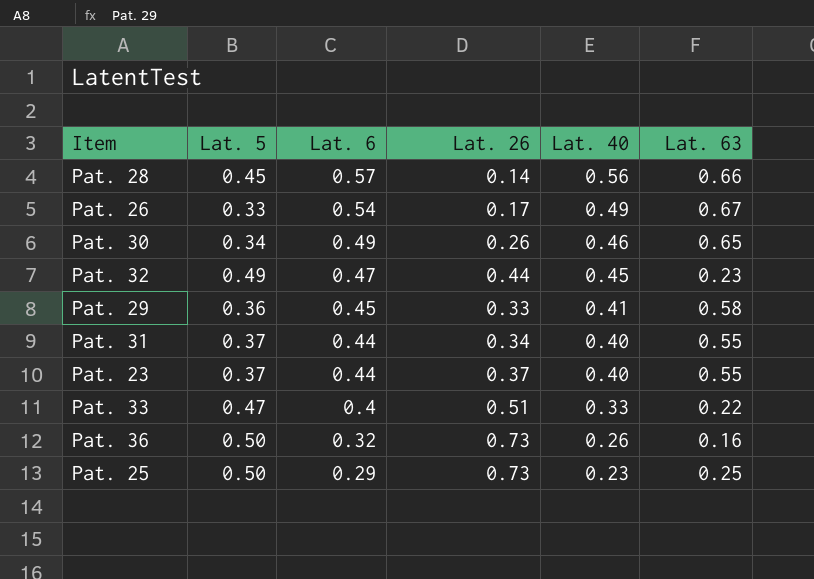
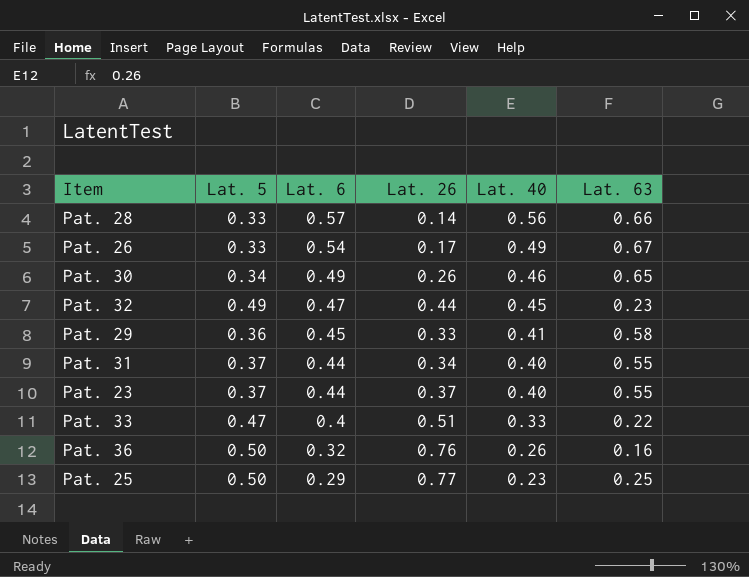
Pat. 28 | Lat. 5: 0.45 -> 0.33
Pat. 36 | Lat. 26: 0.73 -> 0.76
Pat. 25 | Lat. 26: 0.73 -> 0.77

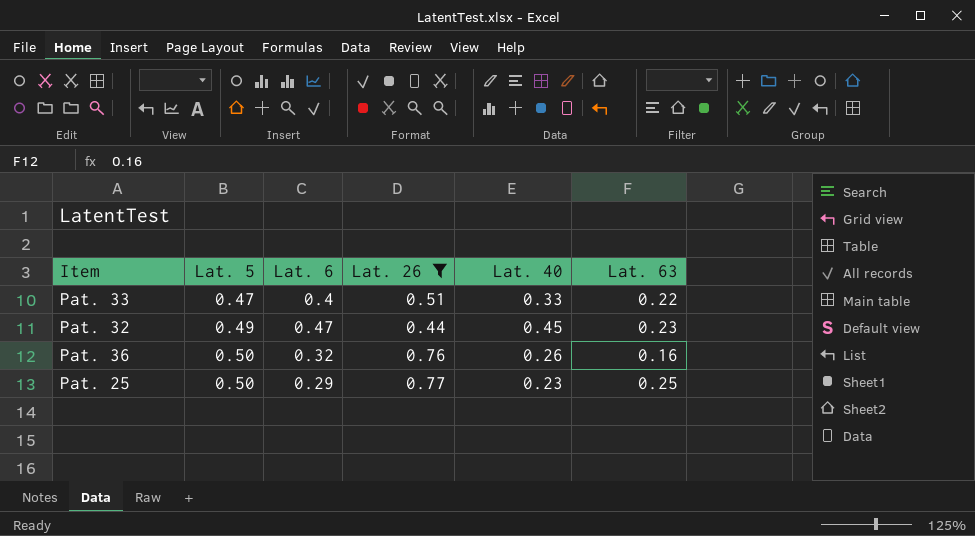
filter: none -> Lat. 26 >= 0.44
row order: Lat. 6 descending -> Lat. 5 ascending

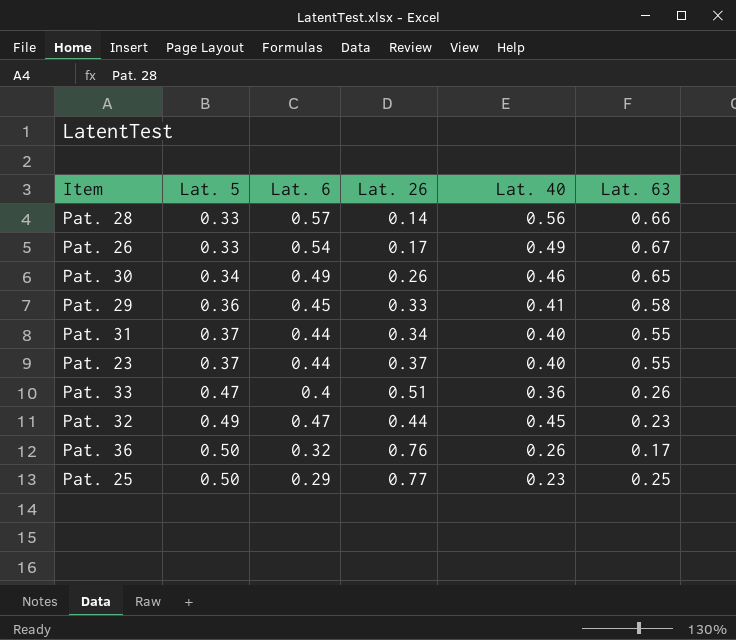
filter: Lat. 26 >= 0.44 -> none
Pat. 33 | Lat. 40: 0.33 -> 0.36
Pat. 33 | Lat. 63: 0.22 -> 0.26
Pat. 36 | Lat. 63: 0.16 -> 0.17

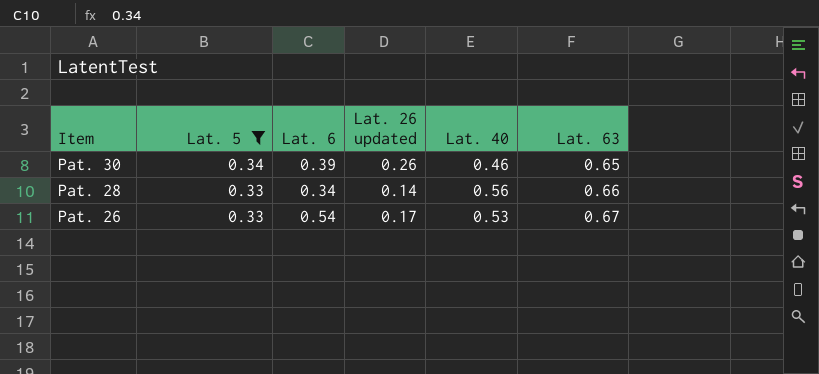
filter: none -> Lat. 5 <= 0.34
row order: Lat. 5 ascending -> Item descending
column name: Lat. 26 -> Lat. 26 updated
Pat. 30 | Lat. 6: 0.49 -> 0.39
Pat. 28 | Lat. 6: 0.57 -> 0.34
Pat. 26 | Lat. 40: 0.49 -> 0.53

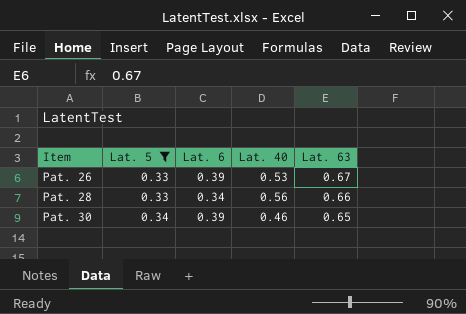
row order: Item descending -> Item ascending
column Lat. 26 updated | position: 4 -> none
Pat. 26 | Lat. 6: 0.54 -> 0.39

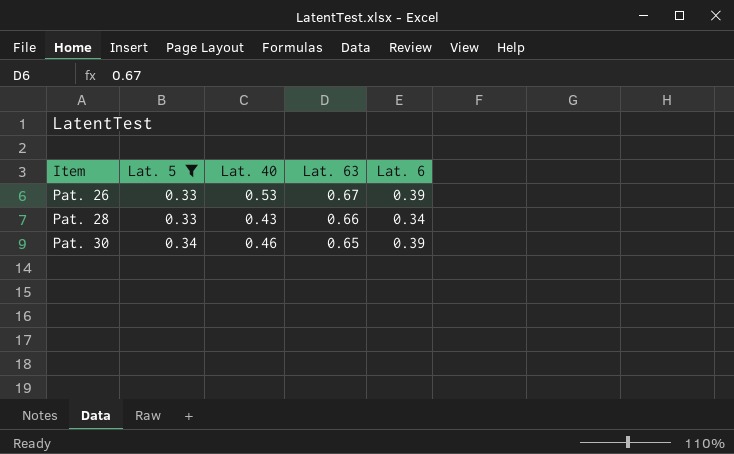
column Lat. 6 | position: 3 -> 5
Pat. 28 | Lat. 40: 0.56 -> 0.43

